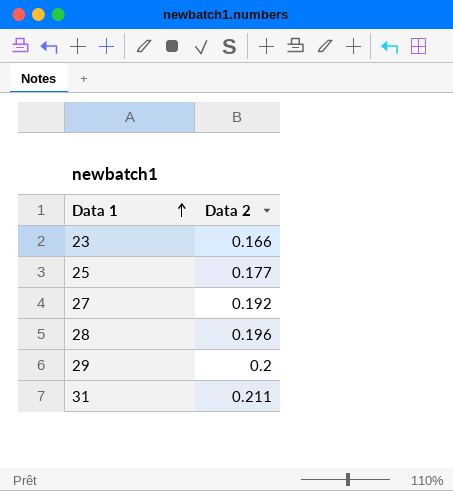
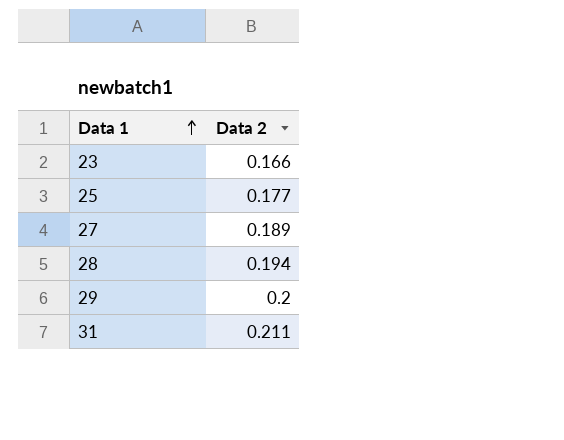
27 | Data 2: 0.192 -> 0.189
28 | Data 2: 0.196 -> 0.194

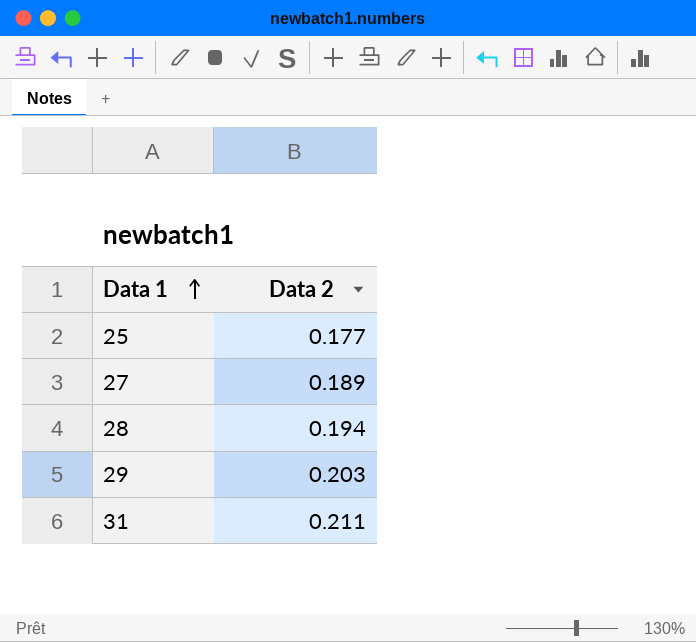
row 23: 0.166 -> none
29 | Data 2: 0.2 -> 0.203

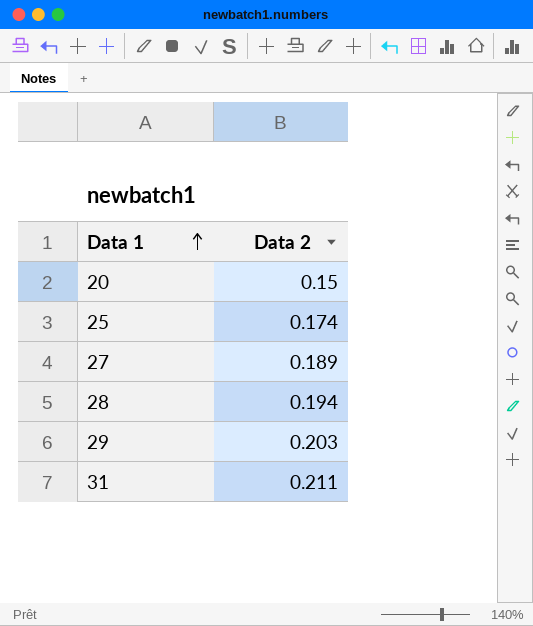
row 20: none -> 0.15
25 | Data 2: 0.177 -> 0.174

